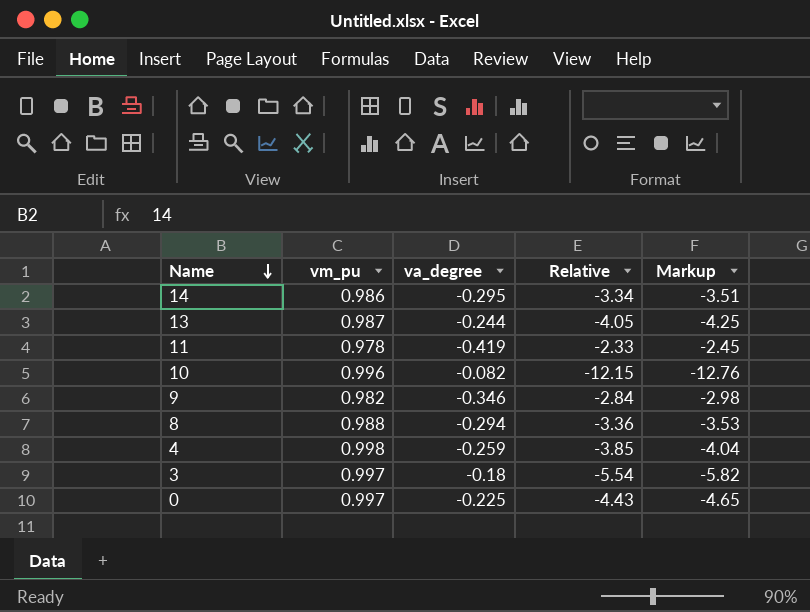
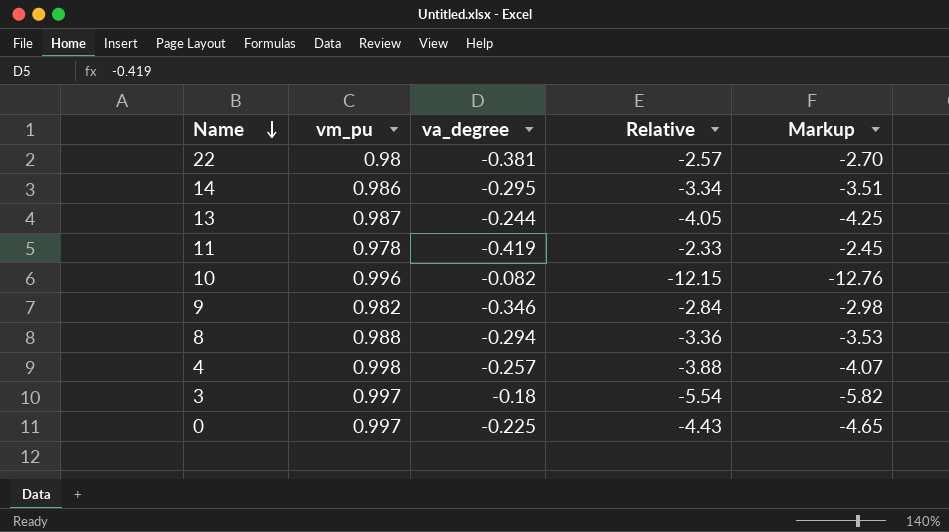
row 22: none -> 0.98 | -0.381 | -2.57 | -2.70
4 | va_degree: -0.259 -> -0.257
4 | Relative: -3.85 -> -3.88
4 | Markup: -4.04 -> -4.07

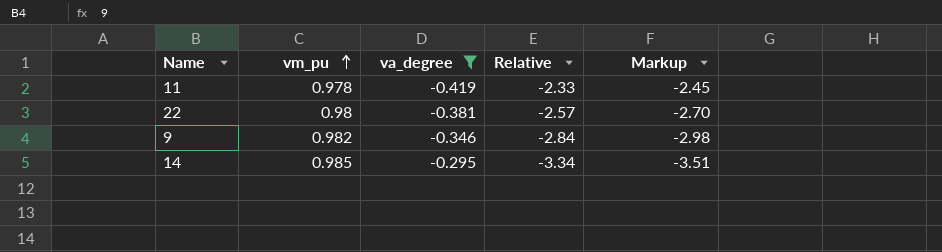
filter: none -> va_degree <= -0.295
row order: Name descending -> vm_pu ascending
14 | vm_pu: 0.986 -> 0.985

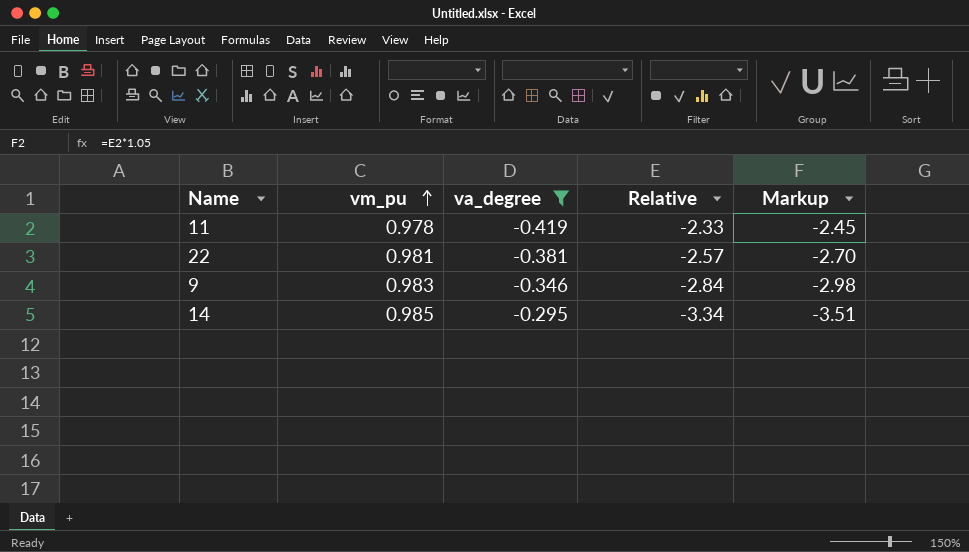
22 | vm_pu: 0.98 -> 0.981
9 | vm_pu: 0.982 -> 0.983

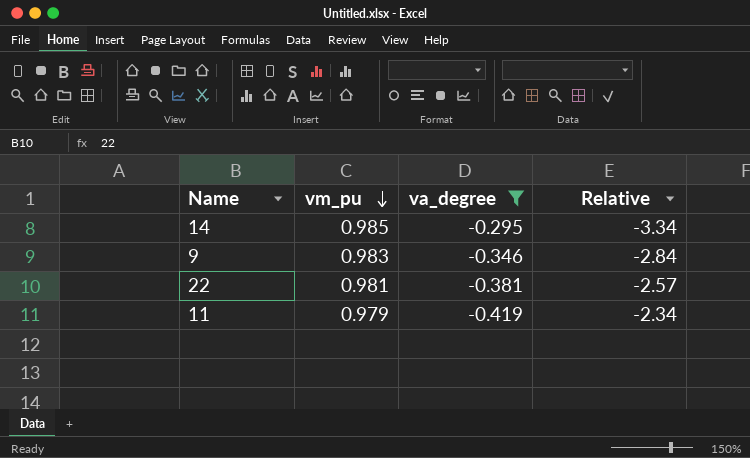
row order: vm_pu ascending -> vm_pu descending
column Markup | formula: [Relative] * 1.05 -> none
11 | vm_pu: 0.978 -> 0.979
11 | Relative: -2.33 -> -2.34

